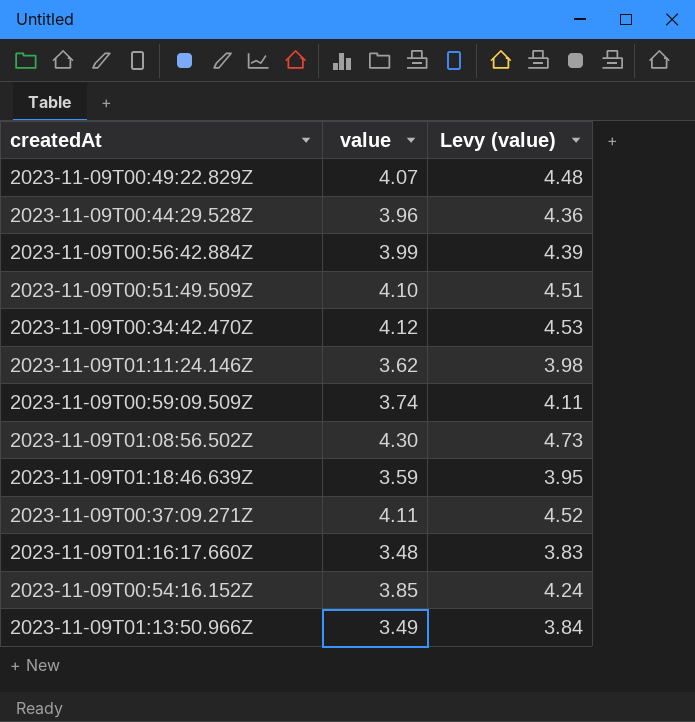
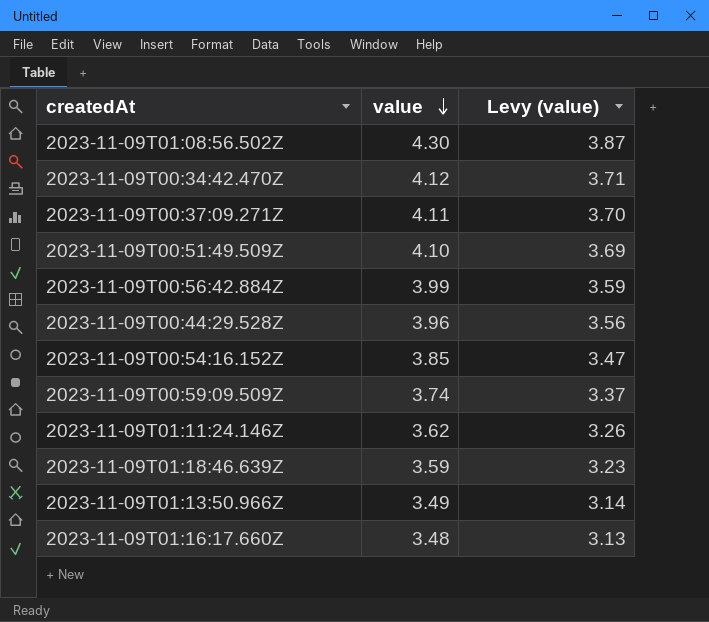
row order: none -> value descending
column Levy (value) | formula: [value] * 1.1 -> [value] * 0.9
row 2023-11-09T00:49:22.829Z: 4.07 | 4.48 -> none

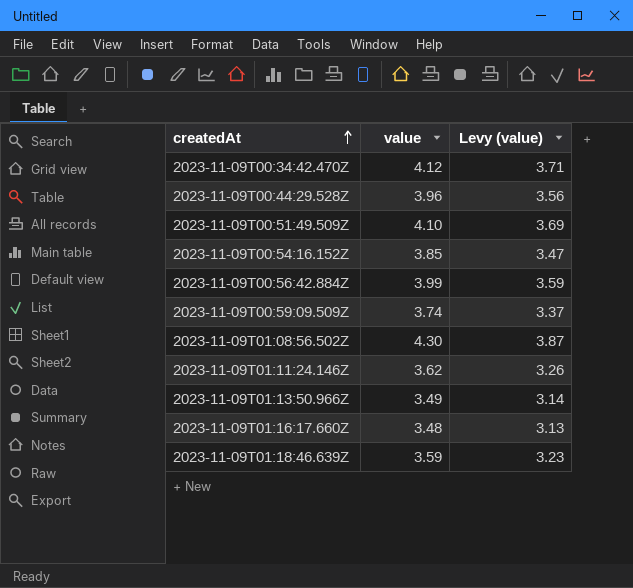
row order: value descending -> createdAt ascending
row 2023-11-09T00:37:09.271Z: 4.11 | 3.70 -> none

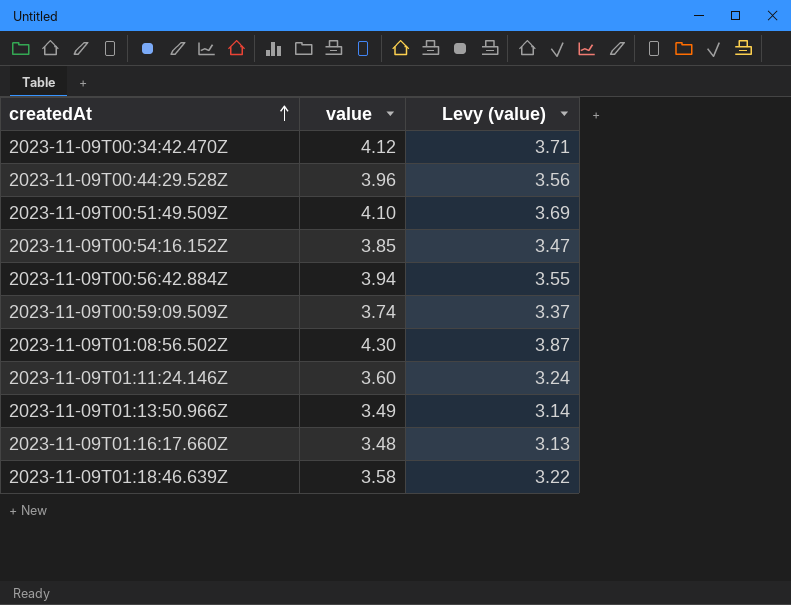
2023-11-09T00:56:42.884Z | value: 3.99 -> 3.94
2023-11-09T00:56:42.884Z | Levy (value): 3.59 -> 3.55
2023-11-09T01:11:24.146Z | value: 3.62 -> 3.60
2023-11-09T01:11:24.146Z | Levy (value): 3.26 -> 3.24
2023-11-09T01:18:46.639Z | value: 3.59 -> 3.58
2023-11-09T01:18:46.639Z | Levy (value): 3.23 -> 3.22

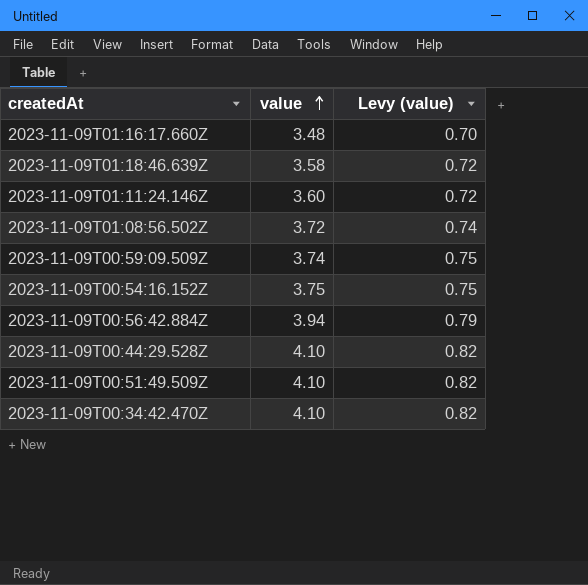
row order: createdAt ascending -> value ascending
column Levy (value) | formula: [value] * 0.9 -> [value] * 0.2
row 2023-11-09T01:13:50.966Z: 3.49 | 3.14 -> none
2023-11-09T01:08:56.502Z | value: 4.30 -> 3.72
2023-11-09T00:54:16.152Z | value: 3.85 -> 3.75
2023-11-09T00:44:29.528Z | value: 3.96 -> 4.10
2023-11-09T00:34:42.470Z | value: 4.12 -> 4.10

